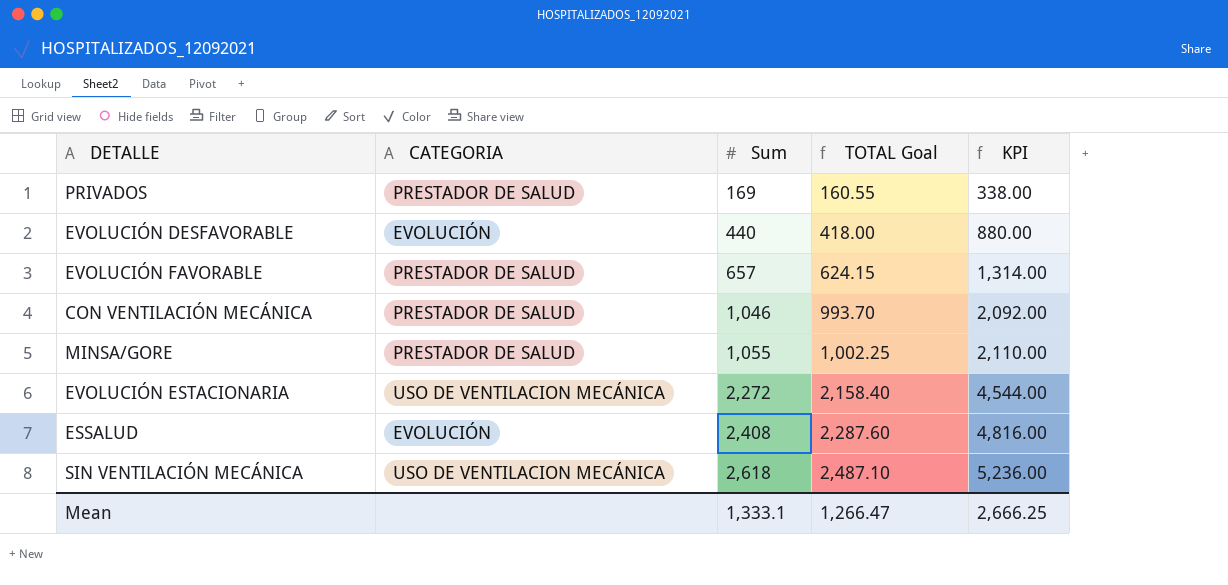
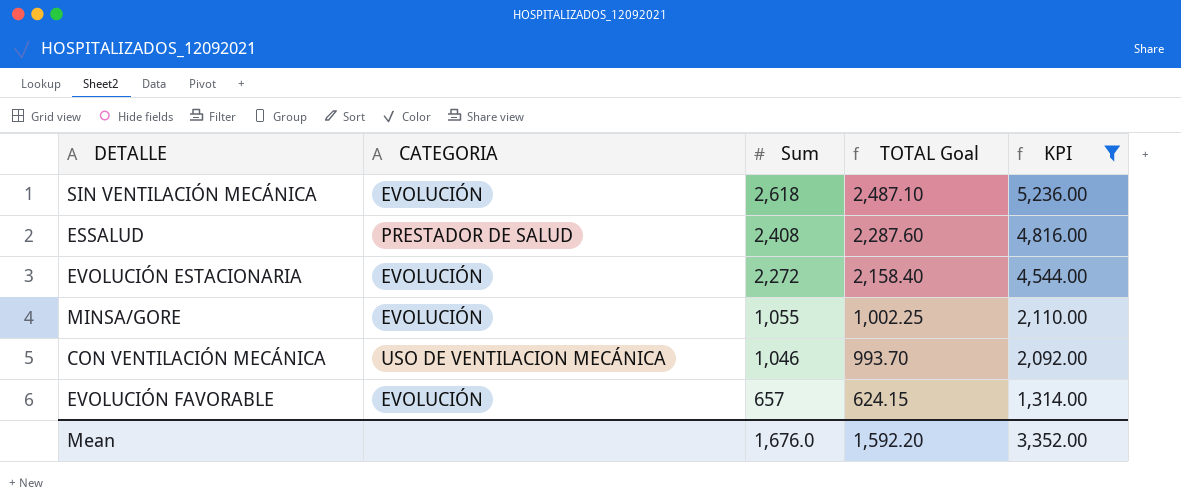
filter: none -> KPI >= 1,314.00
row order: Sum ascending -> Sum descending
SIN VENTILACIÓN MECÁNICA | CATEGORIA: USO DE VENTILACION MECÁNICA -> EVOLUCIÓN
ESSALUD | CATEGORIA: EVOLUCIÓN -> PRESTADOR DE SALUD
EVOLUCIÓN ESTACIONARIA | CATEGORIA: USO DE VENTILACION MECÁNICA -> EVOLUCIÓN
MINSA/GORE | CATEGORIA: PRESTADOR DE SALUD -> EVOLUCIÓN
CON VENTILACIÓN MECÁNICA | CATEGORIA: PRESTADOR DE SALUD -> USO DE VENTILACION MECÁNICA
EVOLUCIÓN FAVORABLE | CATEGORIA: PRESTADOR DE SALUD -> EVOLUCIÓN
Mean | Sum: 1,333.1 -> 1,676.0
Mean | TOTAL Goal: 1,266.47 -> 1,592.20
Mean | KPI: 2,666.25 -> 3,352.00

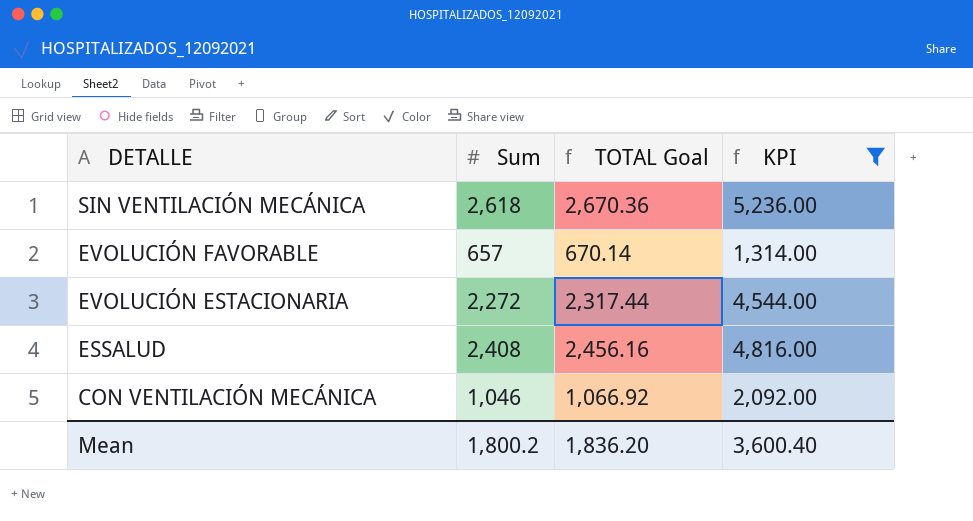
row order: Sum descending -> DETALLE descending
column CATEGORIA | position: 2 -> none
column TOTAL Goal | formula: [Sum] * 0.95 -> [Sum] * 1.02
row MINSA/GORE: EVOLUCIÓN | 1,055 | 1,002.25 | 2,110.00 -> none
Mean | Sum: 1,676.0 -> 1,800.2
Mean | TOTAL Goal: 1,592.20 -> 1,836.20
Mean | KPI: 3,352.00 -> 3,600.40

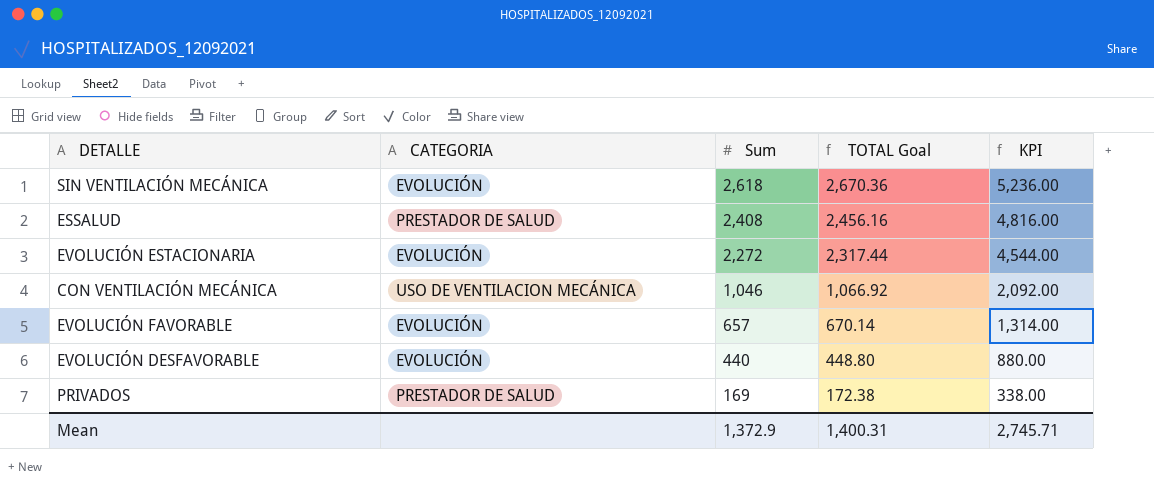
filter: KPI >= 1,314.00 -> none
row order: DETALLE descending -> Sum descending
column CATEGORIA | position: none -> 2
Mean | Sum: 1,800.2 -> 1,372.9
Mean | TOTAL Goal: 1,836.20 -> 1,400.31
Mean | KPI: 3,600.40 -> 2,745.71

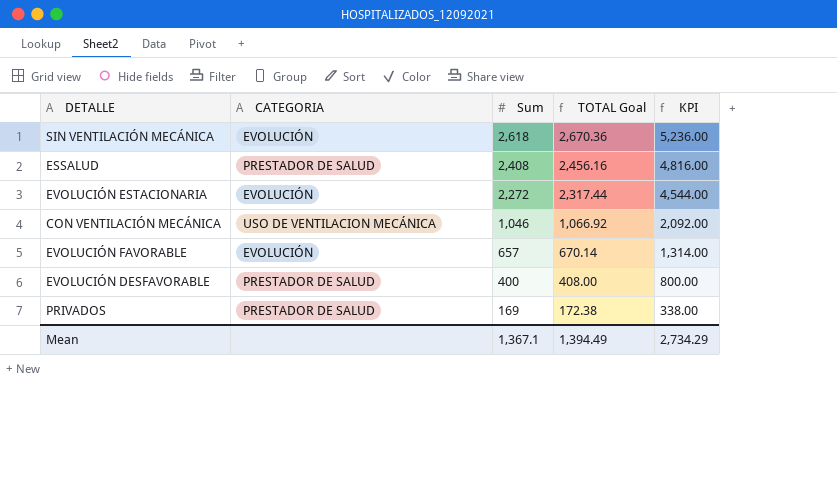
EVOLUCIÓN DESFAVORABLE | CATEGORIA: EVOLUCIÓN -> PRESTADOR DE SALUD
EVOLUCIÓN DESFAVORABLE | Sum: 440 -> 400
EVOLUCIÓN DESFAVORABLE | TOTAL Goal: 448.80 -> 408.00
EVOLUCIÓN DESFAVORABLE | KPI: 880.00 -> 800.00
Mean | Sum: 1,372.9 -> 1,367.1
Mean | TOTAL Goal: 1,400.31 -> 1,394.49
Mean | KPI: 2,745.71 -> 2,734.29

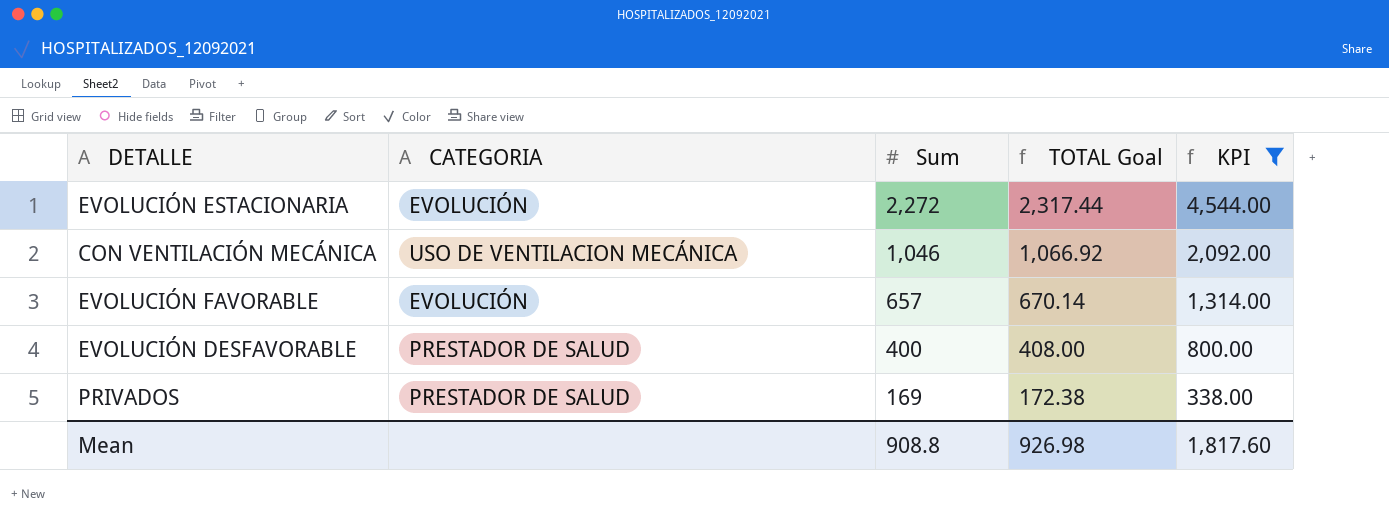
filter: none -> KPI <= 4,544.00
Mean | Sum: 1,367.1 -> 908.8
Mean | TOTAL Goal: 1,394.49 -> 926.98
Mean | KPI: 2,734.29 -> 1,817.60

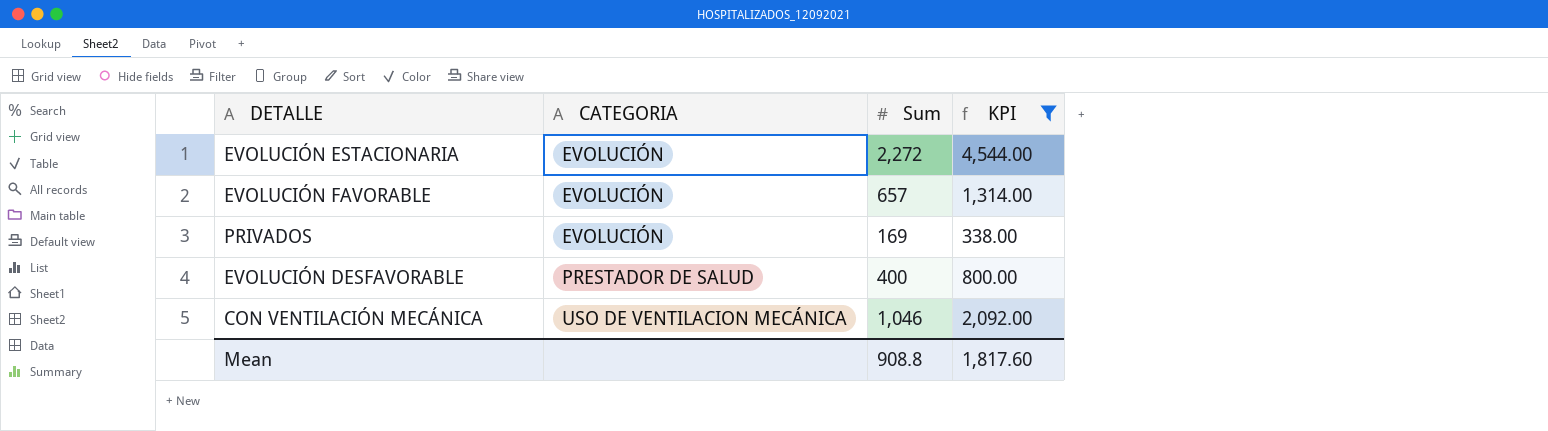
row order: Sum descending -> CATEGORIA ascending
column TOTAL Goal | formula: [Sum] * 1.02 -> none
PRIVADOS | CATEGORIA: PRESTADOR DE SALUD -> EVOLUCIÓN

